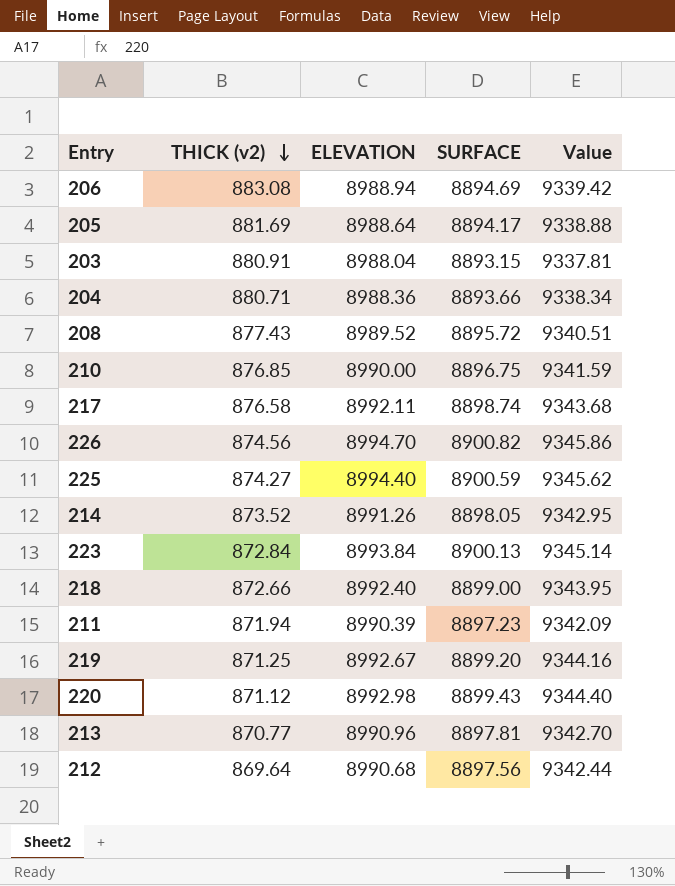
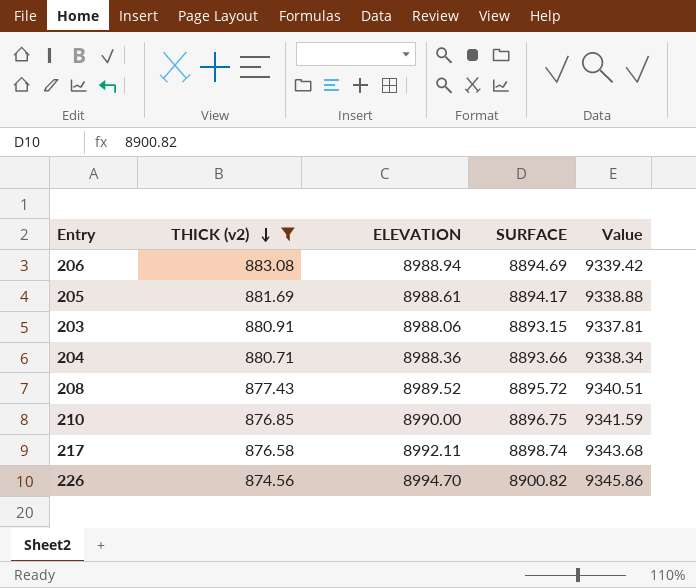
filter: none -> THICK (v2) >= 874.56
205 | ELEVATION: 8988.64 -> 8988.61
203 | ELEVATION: 8988.04 -> 8988.06

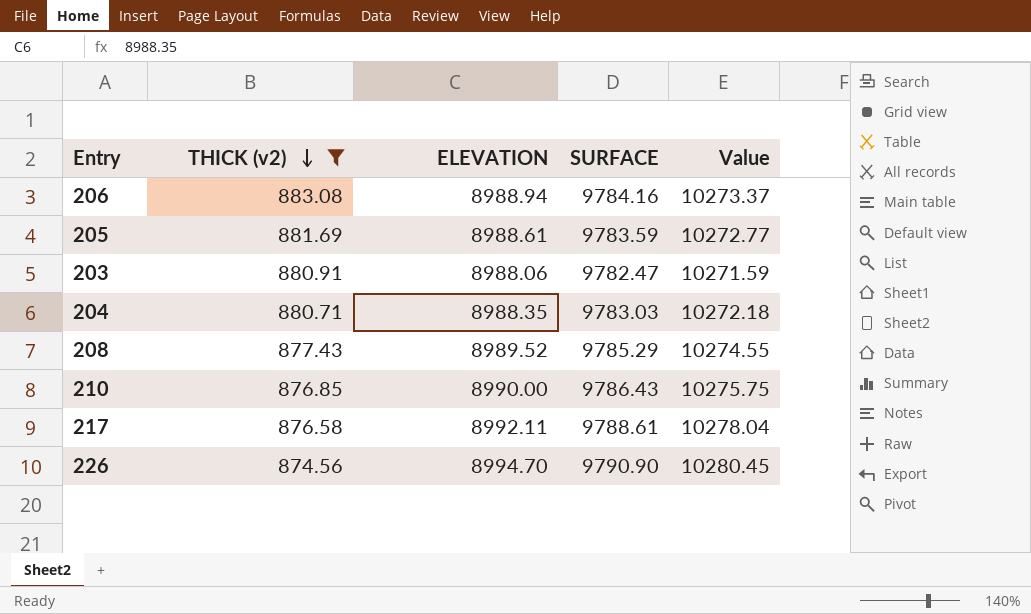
206 | SURFACE: 8894.69 -> 9784.16
206 | Value: 9339.42 -> 10273.37
205 | SURFACE: 8894.17 -> 9783.59
205 | Value: 9338.88 -> 10272.77
203 | SURFACE: 8893.15 -> 9782.47
203 | Value: 9337.81 -> 10271.59
204 | ELEVATION: 8988.36 -> 8988.35
204 | SURFACE: 8893.66 -> 9783.03
204 | Value: 9338.34 -> 10272.18
208 | SURFACE: 8895.72 -> 9785.29
208 | Value: 9340.51 -> 10274.55
210 | SURFACE: 8896.75 -> 9786.43
210 | Value: 9341.59 -> 10275.75
217 | SURFACE: 8898.74 -> 9788.61
217 | Value: 9343.68 -> 10278.04
226 | SURFACE: 8900.82 -> 9790.90
226 | Value: 9345.86 -> 10280.45

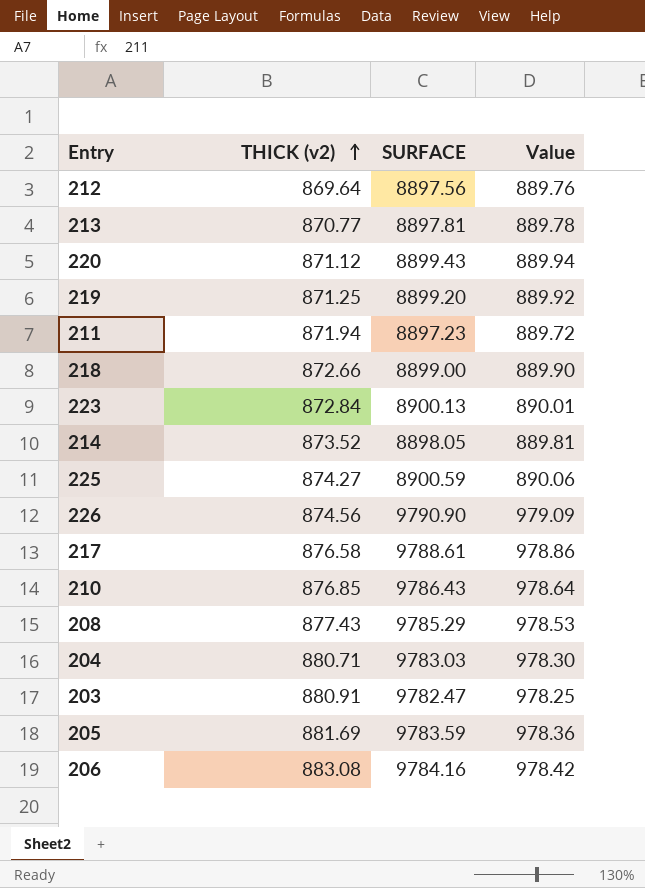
filter: THICK (v2) >= 874.56 -> none
row order: THICK (v2) descending -> THICK (v2) ascending
column ELEVATION | position: 3 -> none
column Value | formula: [SURFACE] * 1.05 -> [SURFACE] * 0.1

